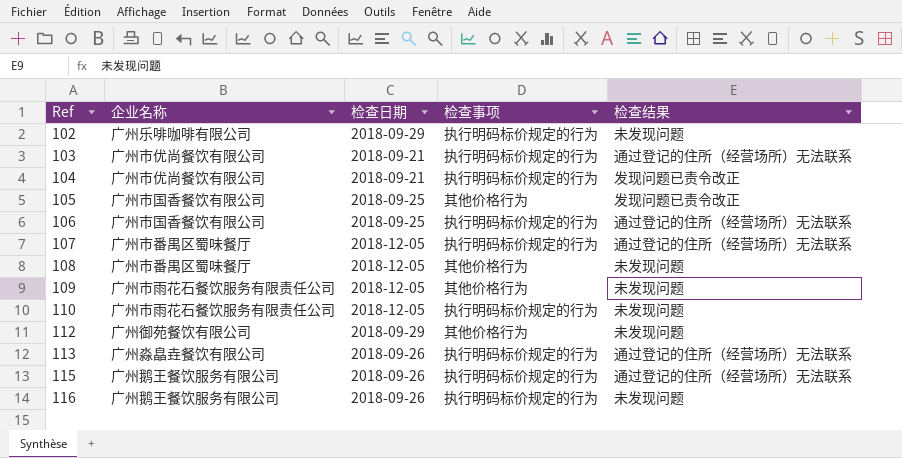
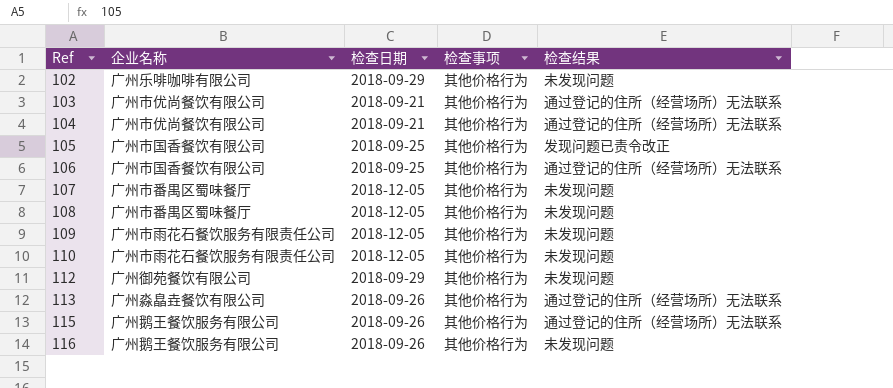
102 | 检查事项: 执行明码标价规定的行为 -> 其他价格行为
103 | 检查事项: 执行明码标价规定的行为 -> 其他价格行为
104 | 检查事项: 执行明码标价规定的行为 -> 其他价格行为
104 | 检查结果: 发现问题已责令改正 -> 通过登记的住所（经营场所）无法联系
106 | 检查事项: 执行明码标价规定的行为 -> 其他价格行为
107 | 检查事项: 执行明码标价规定的行为 -> 其他价格行为
107 | 检查结果: 通过登记的住所（经营场所）无法联系 -> 未发现问题
110 | 检查事项: 执行明码标价规定的行为 -> 其他价格行为
113 | 检查事项: 执行明码标价规定的行为 -> 其他价格行为
115 | 检查事项: 执行明码标价规定的行为 -> 其他价格行为
116 | 检查事项: 执行明码标价规定的行为 -> 其他价格行为

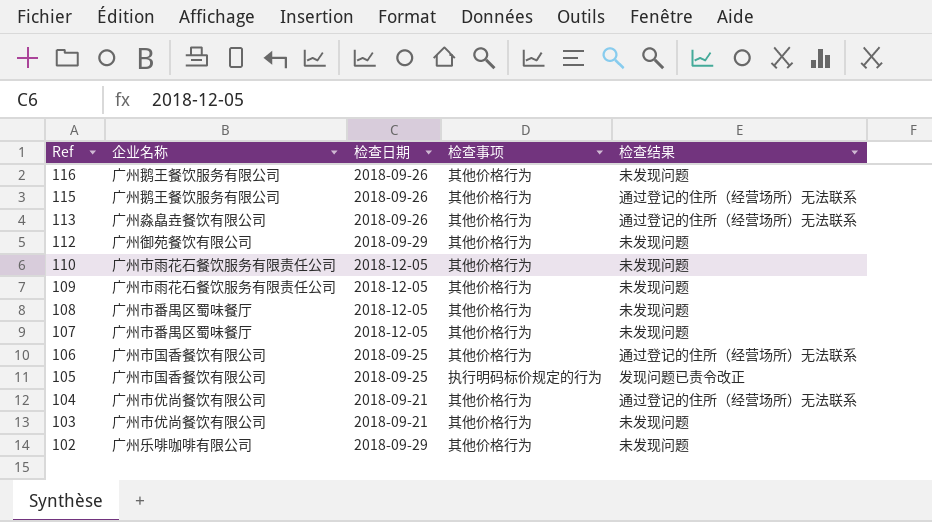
row order: Ref ascending -> Ref descending
105 | 检查事项: 其他价格行为 -> 执行明码标价规定的行为
103 | 检查结果: 通过登记的住所（经营场所）无法联系 -> 未发现问题

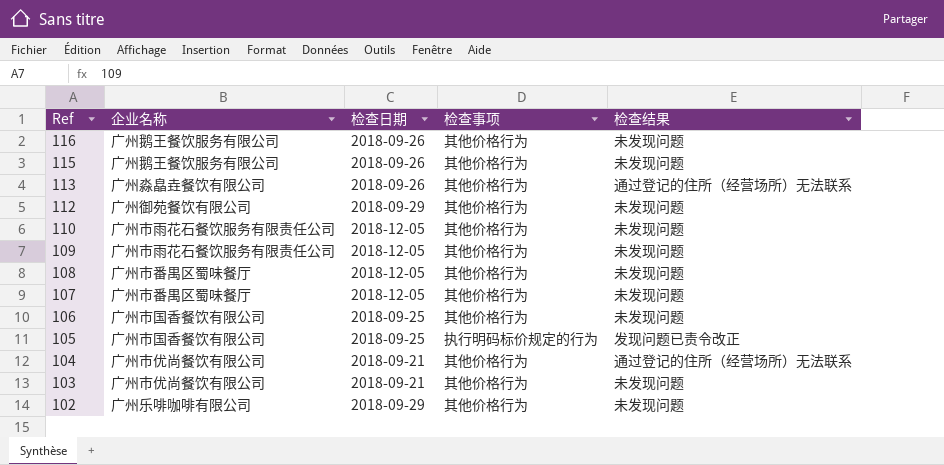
115 | 检查结果: 通过登记的住所（经营场所）无法联系 -> 未发现问题
106 | 检查结果: 通过登记的住所（经营场所）无法联系 -> 未发现问题

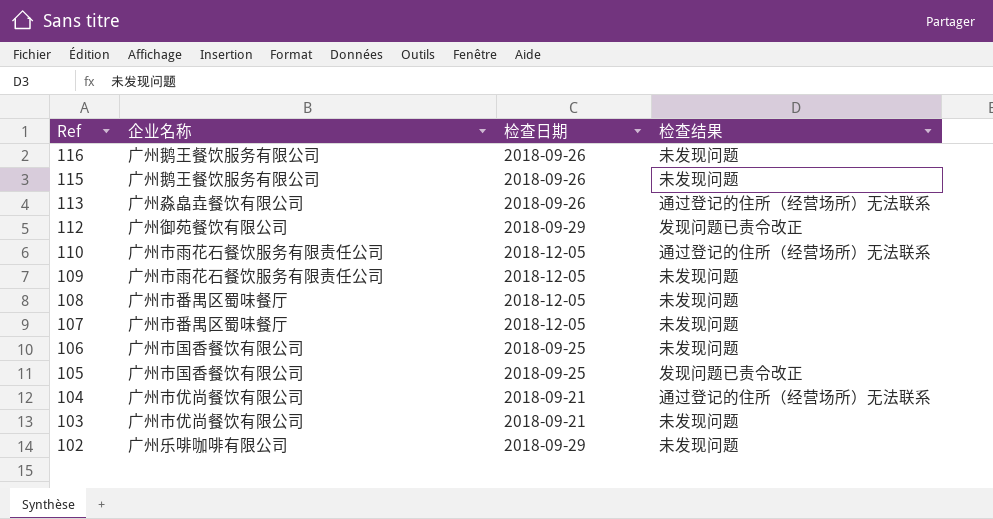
column 检查事项 | position: 4 -> none
112 | 检查结果: 未发现问题 -> 发现问题已责令改正
110 | 检查结果: 未发现问题 -> 通过登记的住所（经营场所）无法联系

